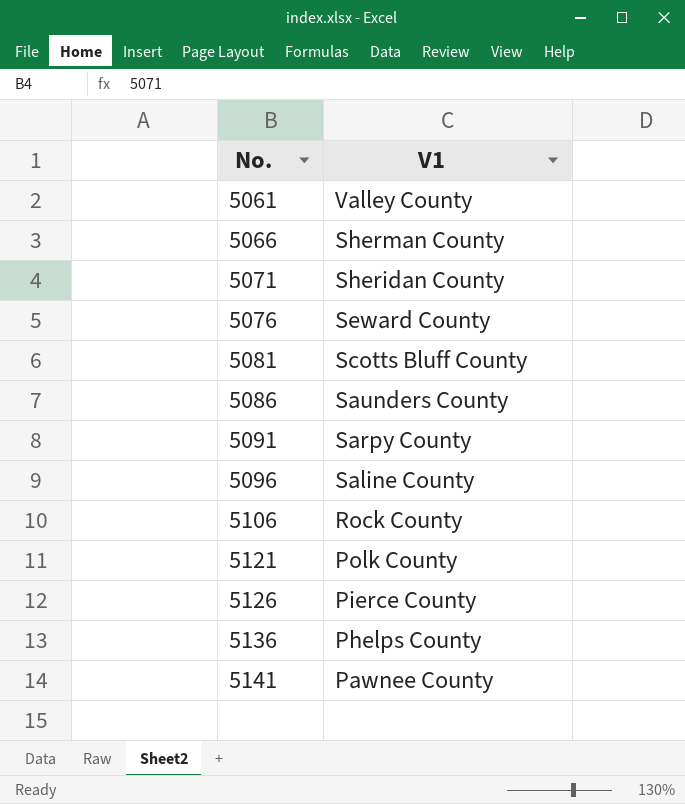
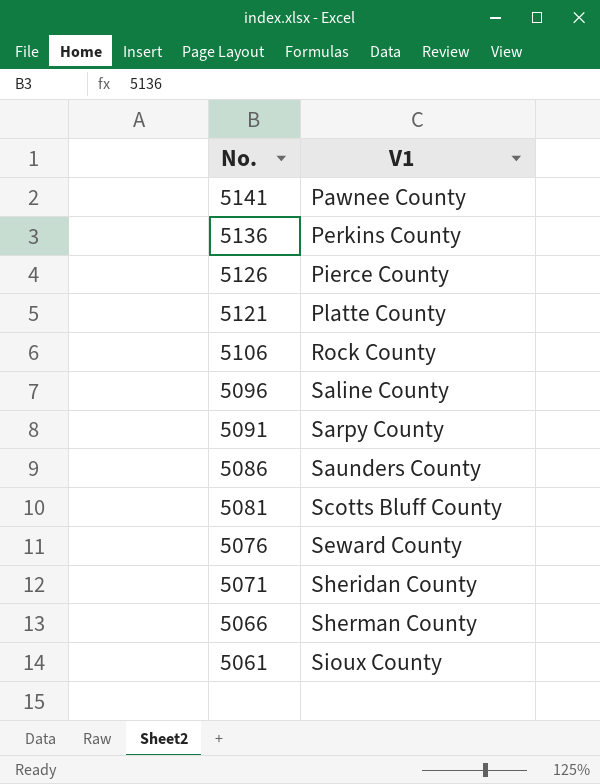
row order: No. ascending -> No. descending
5136 | V1: Phelps County -> Perkins County
5121 | V1: Polk County -> Platte County
5061 | V1: Valley County -> Sioux County

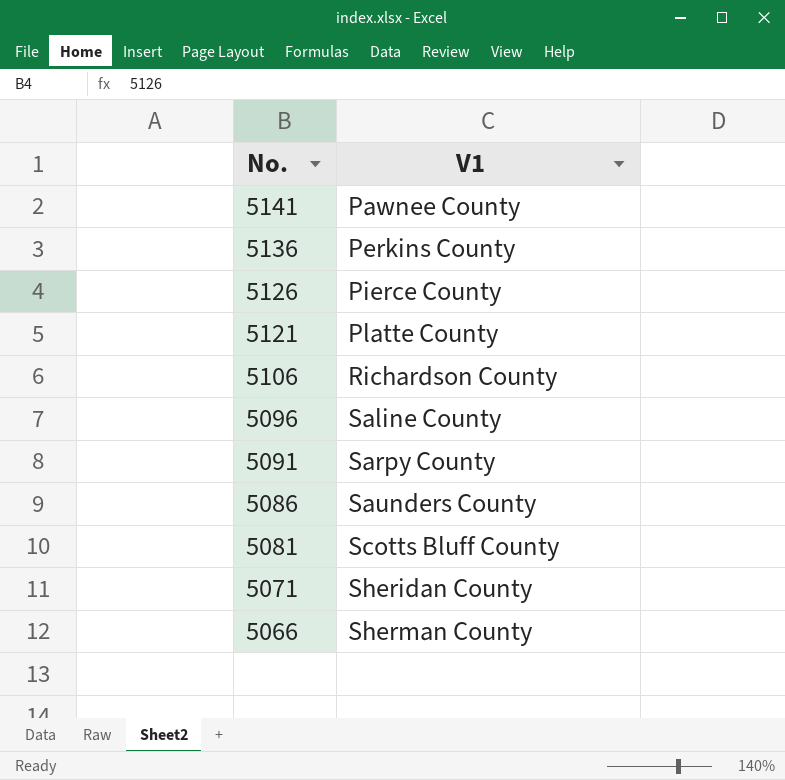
row 5076: Seward County -> none
row 5061: Sioux County -> none
5106 | V1: Rock County -> Richardson County

